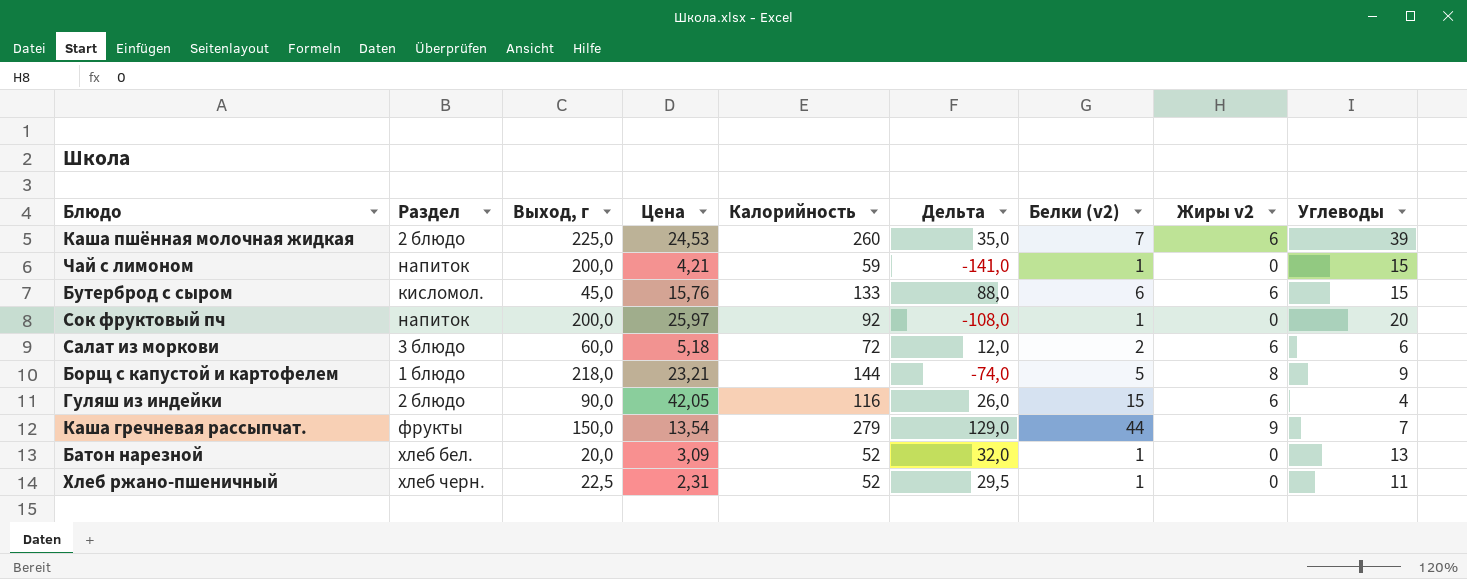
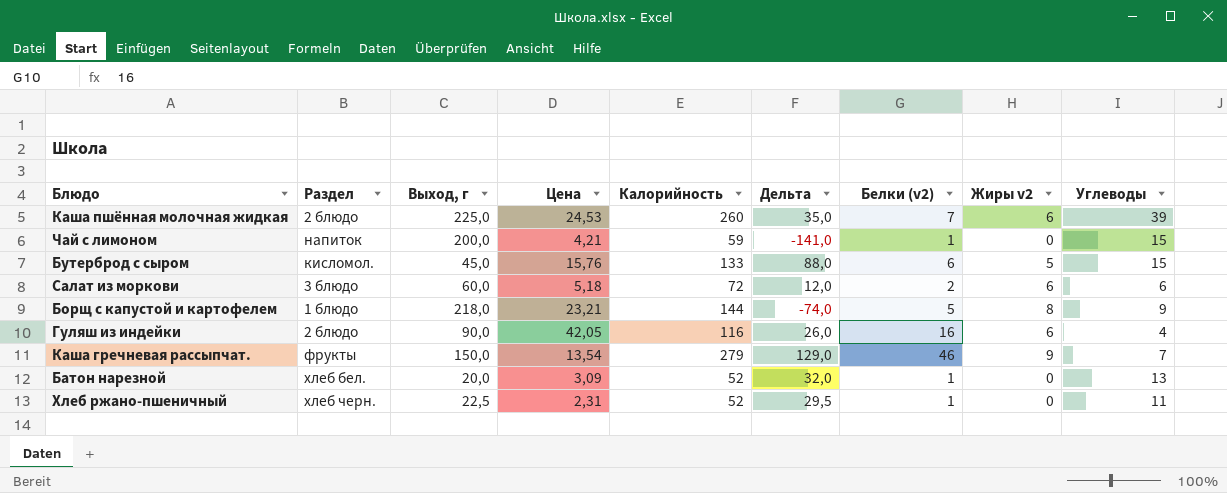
row Сок фруктовый пч: напиток | 200,0 | 25,97 | 92 | -108,0 | 1 | 0 | 20 -> none
Бутерброд с сыром | Жиры v2: 6 -> 5
Гуляш из индейки | Белки (v2): 15 -> 16
Каша гречневая рассыпчат. | Белки (v2): 44 -> 46

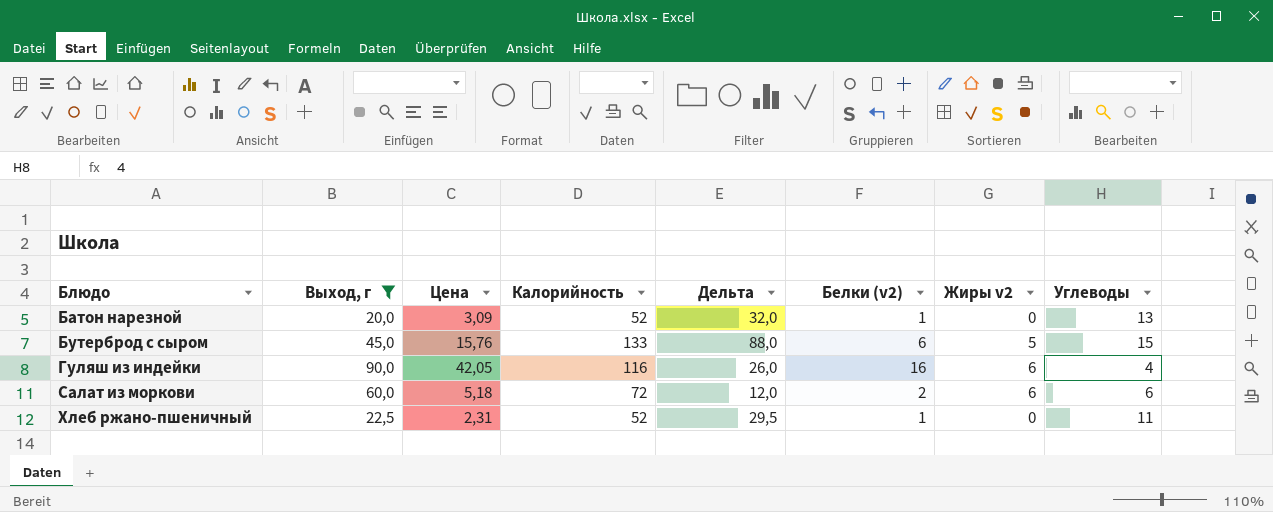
filter: none -> Выход, г <= 90,0
row order: none -> Блюдо ascending
column Раздел | position: 2 -> none

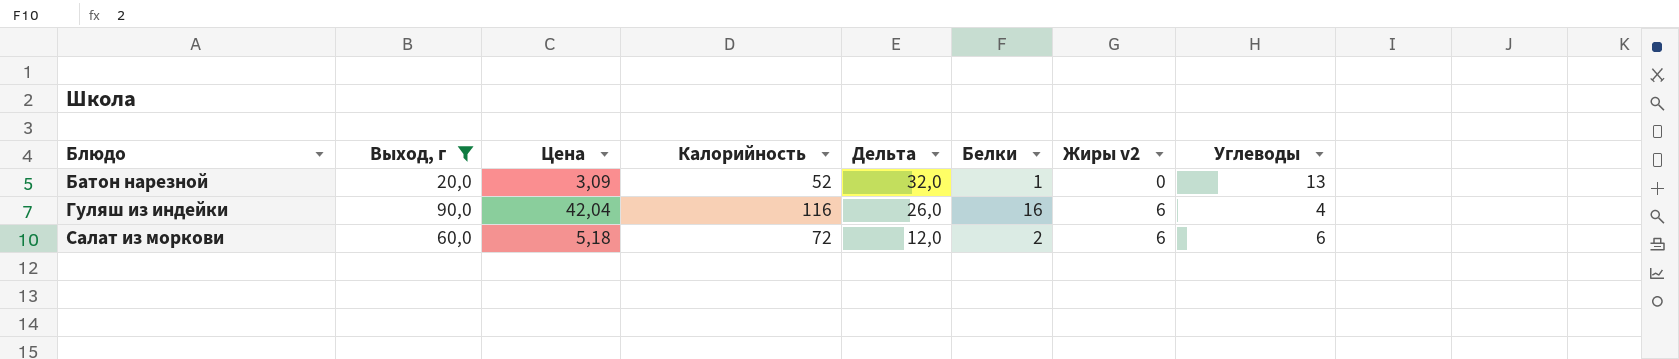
column name: Белки (v2) -> Белки
row Бутерброд с сыром: 45,0 | 15,76 | 133 | 88,0 | 6 | 5 | 15 -> none
row Хлеб ржано-пшеничный: 22,5 | 2,31 | 52 | 29,5 | 1 | 0 | 11 -> none
Гуляш из индейки | Цена: 42,05 -> 42,04

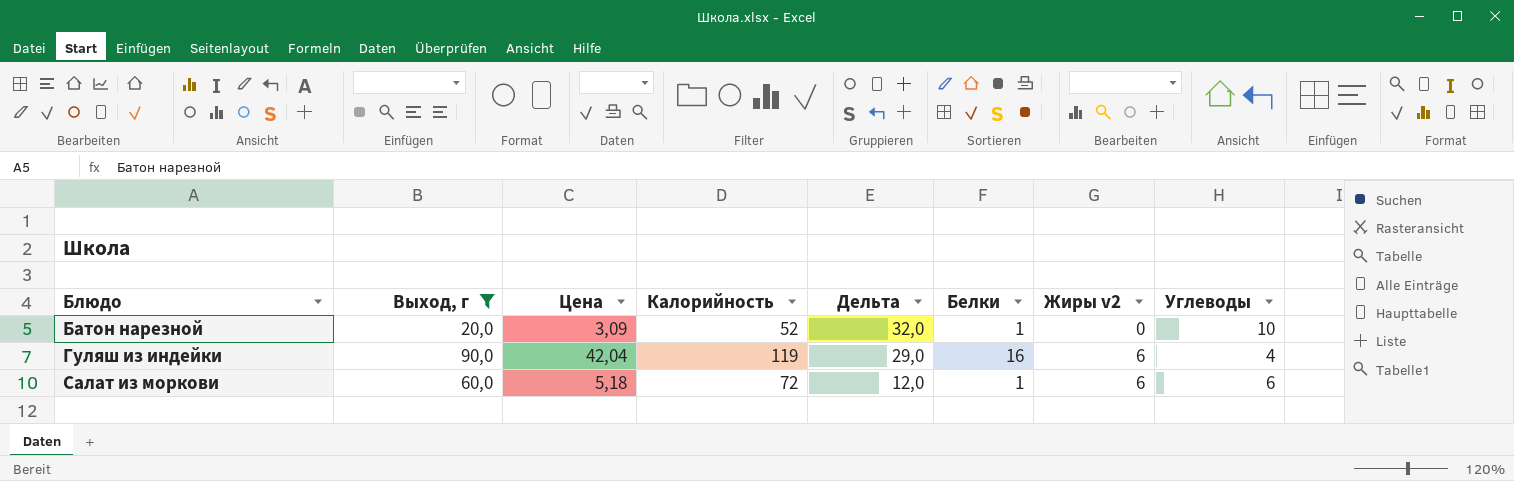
Батон нарезной | Углеводы: 13 -> 10
Гуляш из индейки | Калорийность: 116 -> 119
Гуляш из индейки | Дельта: 26,0 -> 29,0
Салат из моркови | Белки: 2 -> 1

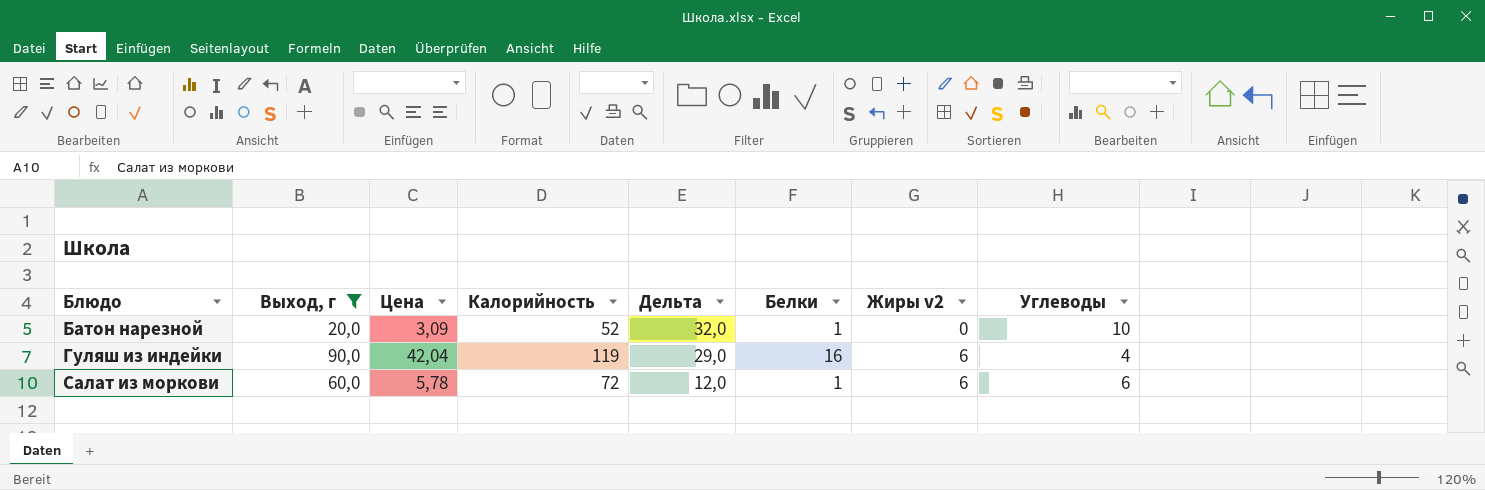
Салат из моркови | Цена: 5,18 -> 5,78

